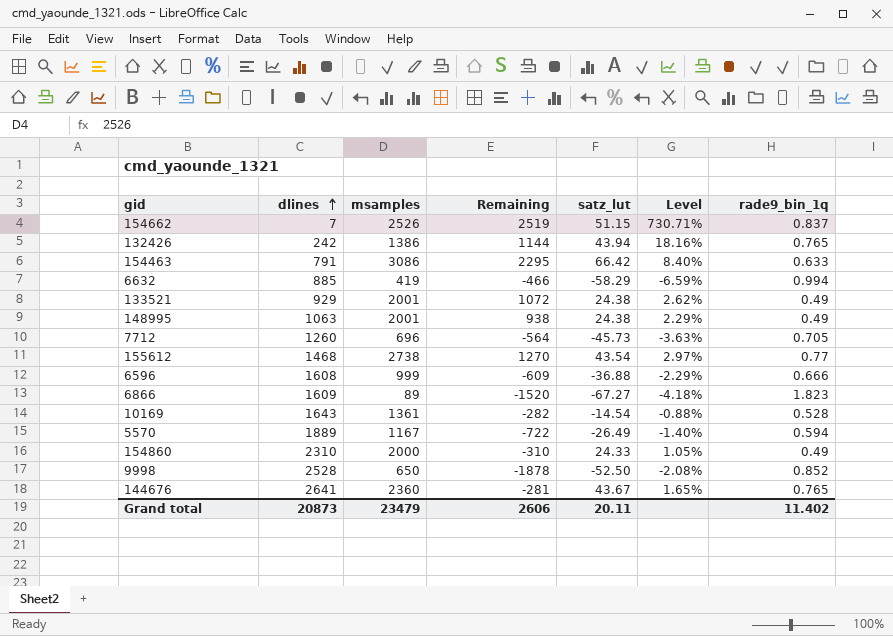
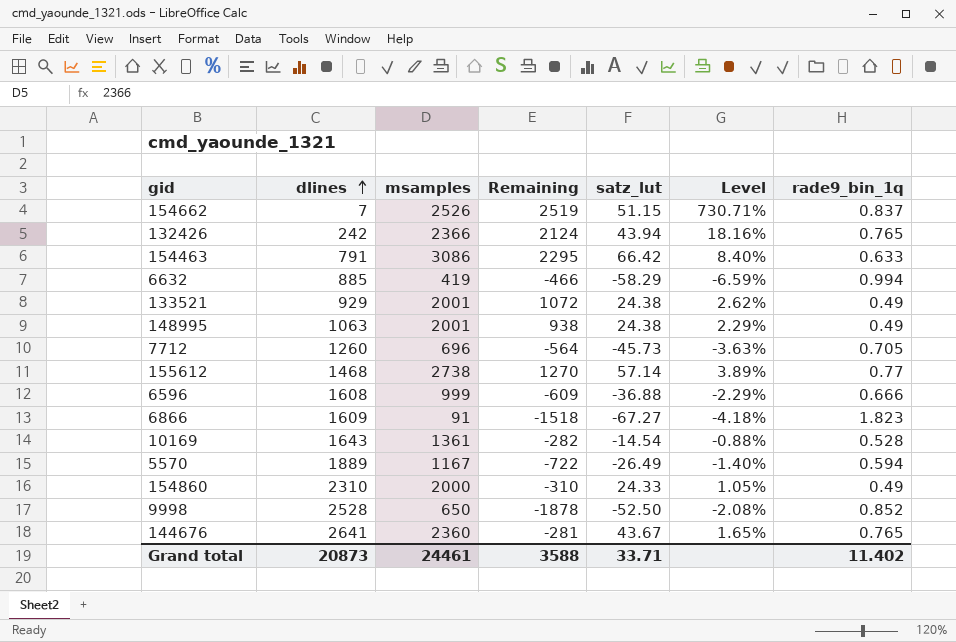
132426 | msamples: 1386 -> 2366
132426 | Remaining: 1144 -> 2124
155612 | satz_lut: 43.54 -> 57.14
155612 | Level: 2.97% -> 3.89%
6866 | msamples: 89 -> 91
6866 | Remaining: -1520 -> -1518
Grand total | msamples: 23479 -> 24461
Grand total | Remaining: 2606 -> 3588
Grand total | satz_lut: 20.11 -> 33.71

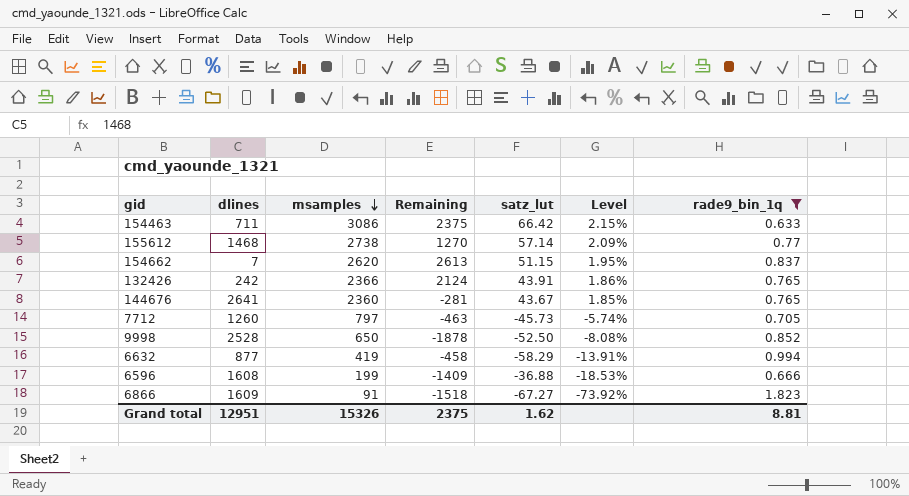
filter: none -> rade9_bin_1q >= 0.633
row order: dlines ascending -> msamples descending
column Level | formula: [satz_lut] / [dlines] -> [satz_lut] / [msamples]
154463 | dlines: 791 -> 711
154463 | Remaining: 2295 -> 2375
154662 | msamples: 2526 -> 2620
154662 | Remaining: 2519 -> 2613
132426 | satz_lut: 43.94 -> 43.91
7712 | msamples: 696 -> 797
7712 | Remaining: -564 -> -463
6632 | dlines: 885 -> 877
6632 | Remaining: -466 -> -458
6596 | msamples: 999 -> 199
6596 | Remaining: -609 -> -1409
Grand total | dlines: 20873 -> 12951
Grand total | msamples: 24461 -> 15326
Grand total | Remaining: 3588 -> 2375
Grand total | satz_lut: 33.71 -> 1.62
Grand total | rade9_bin_1q: 11.402 -> 8.81

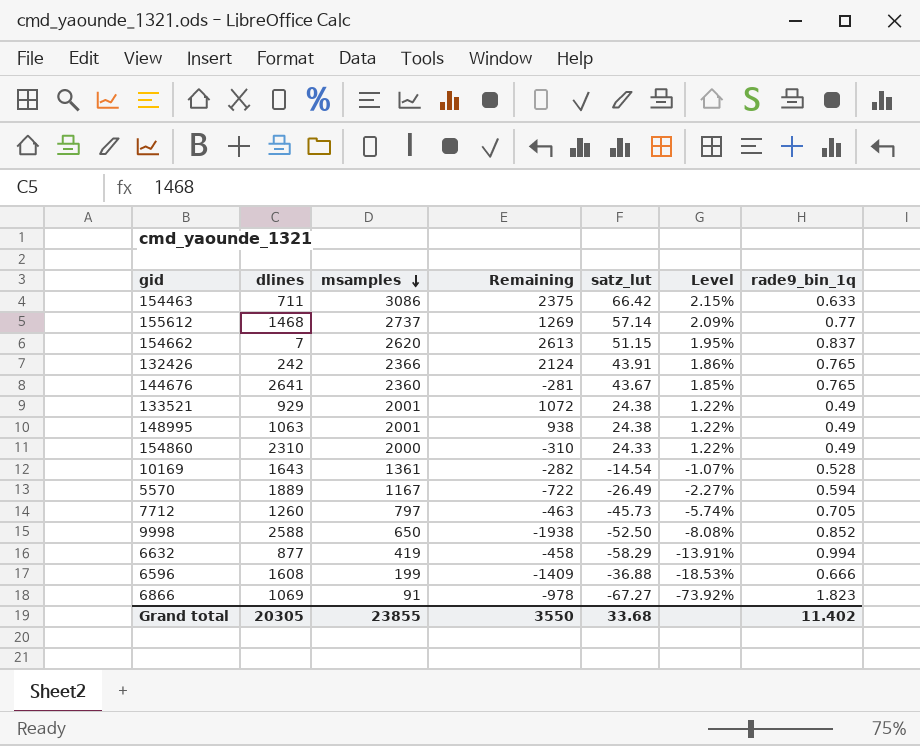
filter: rade9_bin_1q >= 0.633 -> none
155612 | msamples: 2738 -> 2737
155612 | Remaining: 1270 -> 1269
9998 | dlines: 2528 -> 2588
9998 | Remaining: -1878 -> -1938
6866 | dlines: 1609 -> 1069
6866 | Remaining: -1518 -> -978
Grand total | dlines: 12951 -> 20305
Grand total | msamples: 15326 -> 23855
Grand total | Remaining: 2375 -> 3550
Grand total | satz_lut: 1.62 -> 33.68
Grand total | rade9_bin_1q: 8.81 -> 11.402

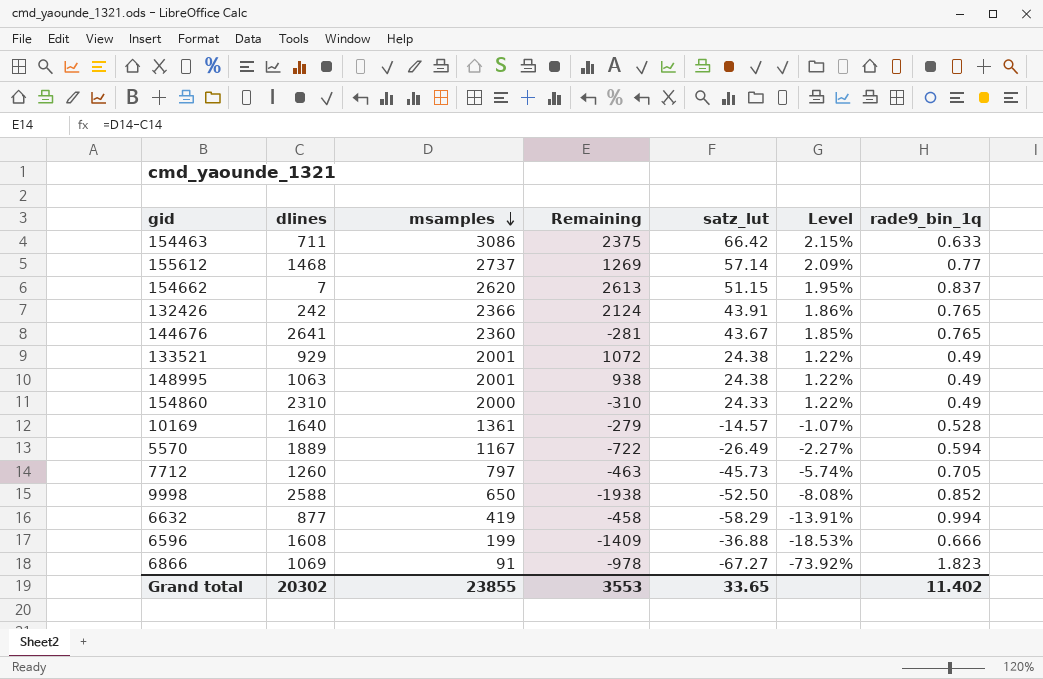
10169 | dlines: 1643 -> 1640
10169 | Remaining: -282 -> -279
10169 | satz_lut: -14.54 -> -14.57
Grand total | dlines: 20305 -> 20302
Grand total | Remaining: 3550 -> 3553
Grand total | satz_lut: 33.68 -> 33.65

